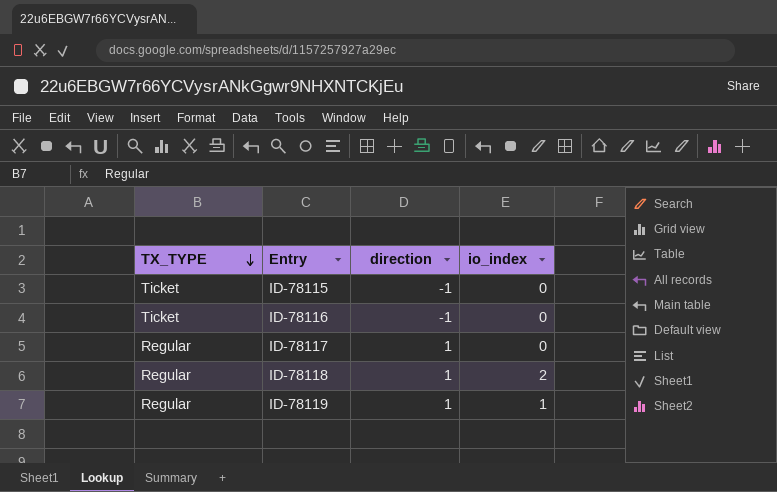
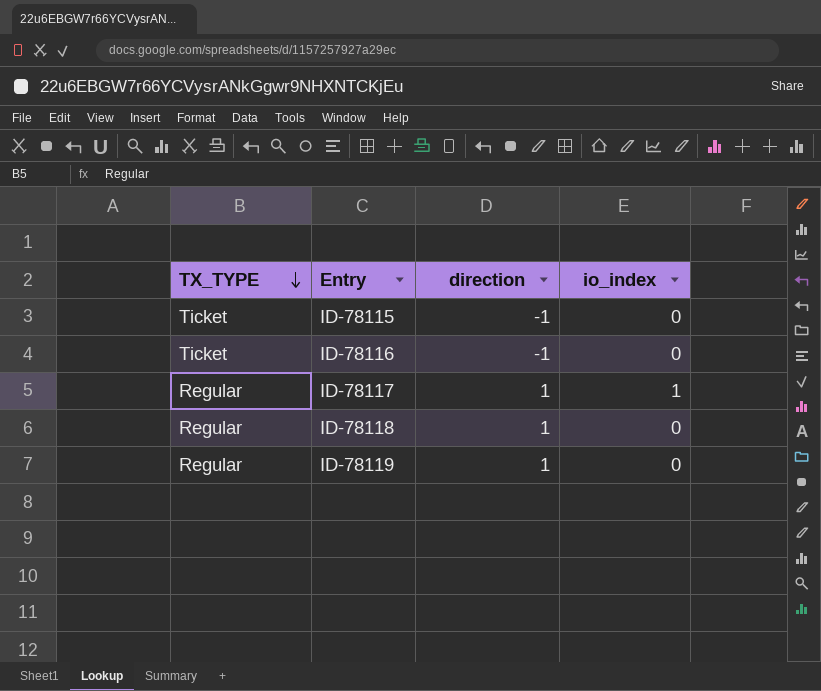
ID-78117 | io_index: 0 -> 1
ID-78118 | io_index: 2 -> 0
ID-78119 | io_index: 1 -> 0

